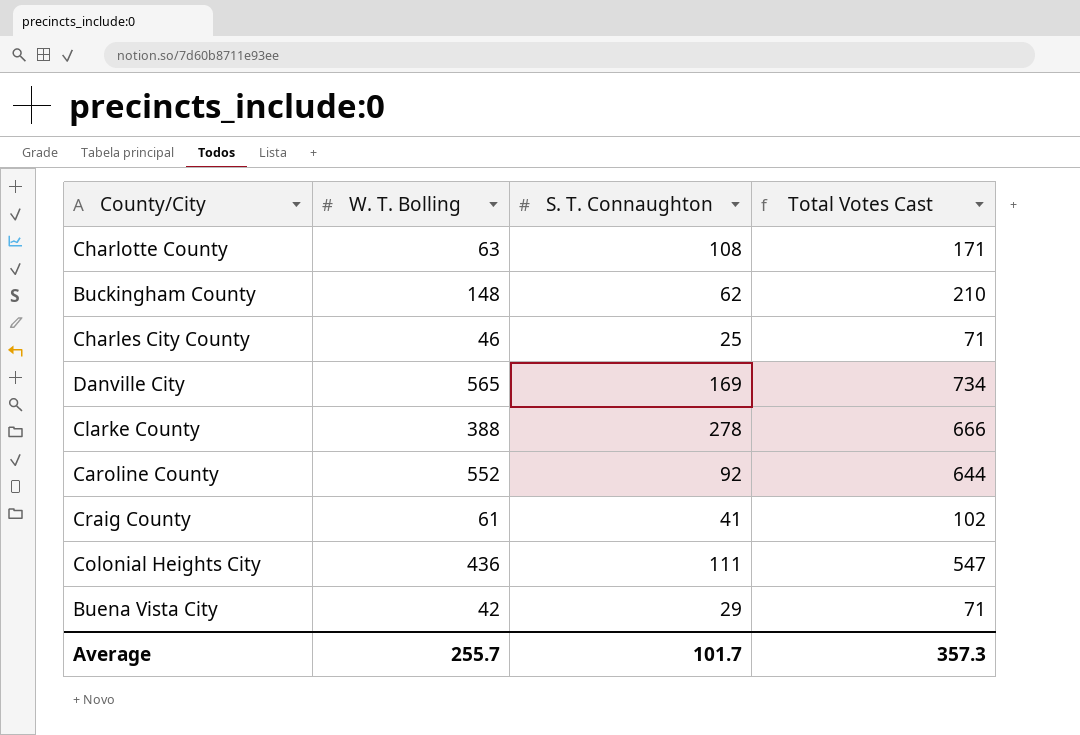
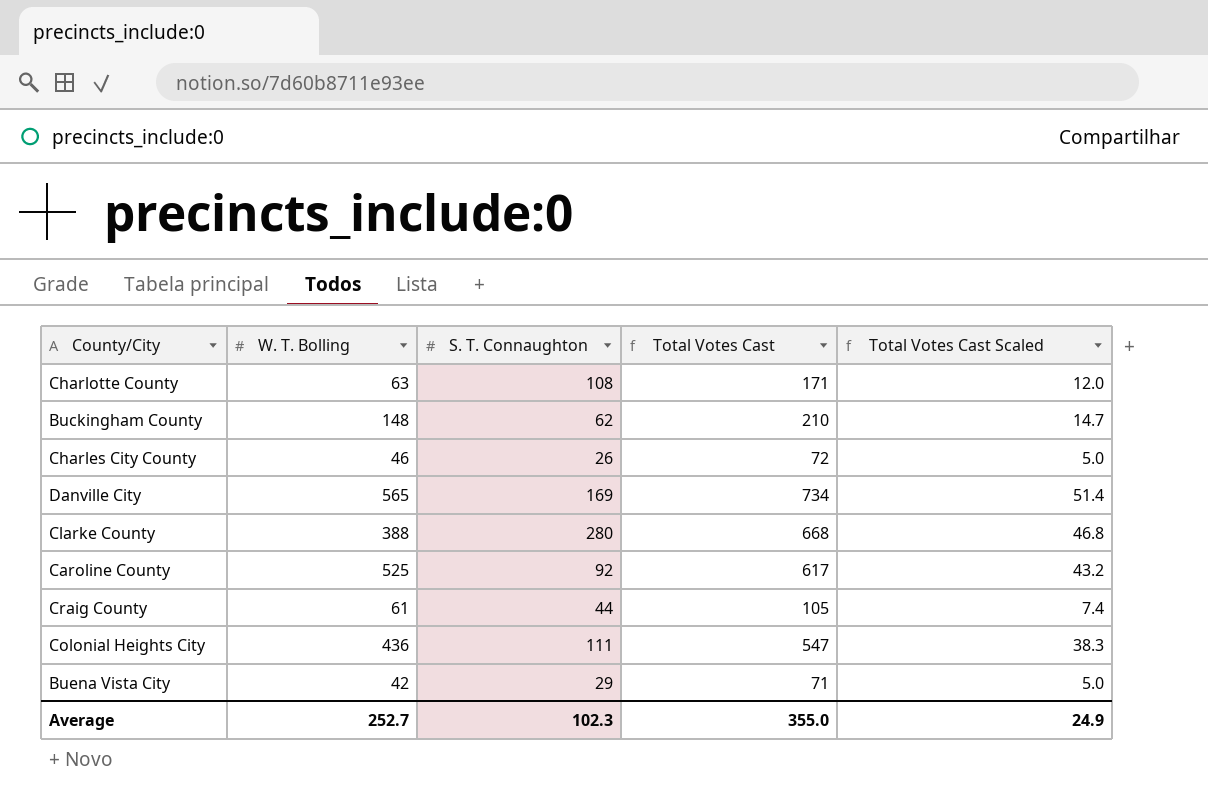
column Total Votes Cast Scaled | formula: none -> [Total Votes Cast] * 0.07
Charles City County | S. T. Connaughton: 25 -> 26
Charles City County | Total Votes Cast: 71 -> 72
Clarke County | S. T. Connaughton: 278 -> 280
Clarke County | Total Votes Cast: 666 -> 668
Caroline County | W. T. Bolling: 552 -> 525
Caroline County | Total Votes Cast: 644 -> 617
Craig County | S. T. Connaughton: 41 -> 44
Craig County | Total Votes Cast: 102 -> 105
Average | W. T. Bolling: 255.7 -> 252.7
Average | S. T. Connaughton: 101.7 -> 102.3
Average | Total Votes Cast: 357.3 -> 355.0

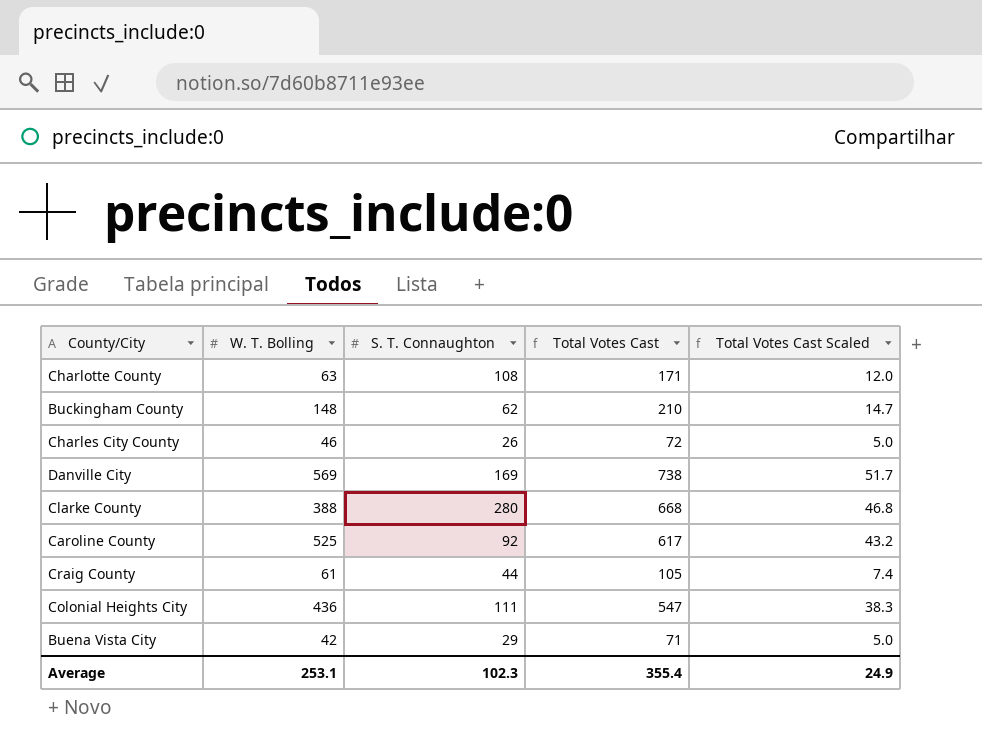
Danville City | W. T. Bolling: 565 -> 569
Danville City | Total Votes Cast: 734 -> 738
Danville City | Total Votes Cast Scaled: 51.4 -> 51.7
Average | W. T. Bolling: 252.7 -> 253.1
Average | Total Votes Cast: 355.0 -> 355.4

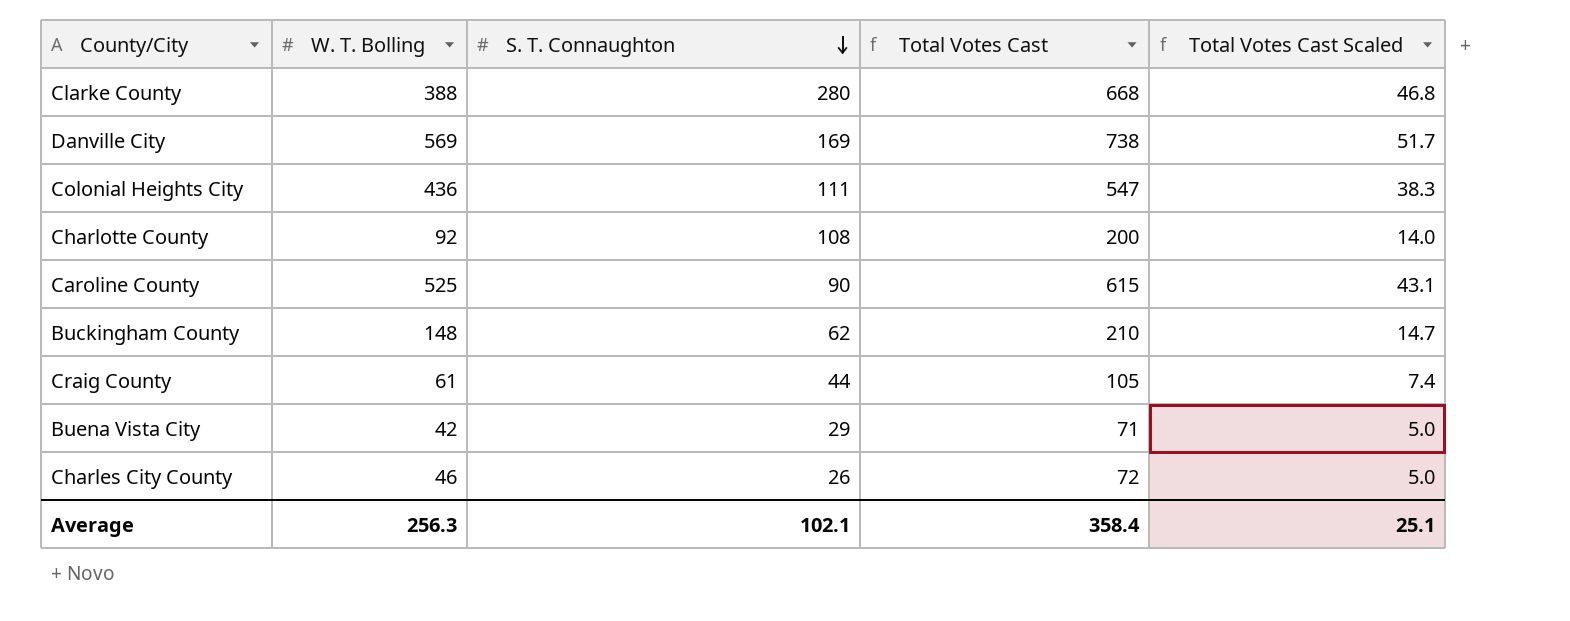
row order: none -> S. T. Connaughton descending
Charlotte County | W. T. Bolling: 63 -> 92
Charlotte County | Total Votes Cast: 171 -> 200
Charlotte County | Total Votes Cast Scaled: 12.0 -> 14.0
Caroline County | S. T. Connaughton: 92 -> 90
Caroline County | Total Votes Cast: 617 -> 615
Caroline County | Total Votes Cast Scaled: 43.2 -> 43.1
Average | W. T. Bolling: 253.1 -> 256.3
Average | S. T. Connaughton: 102.3 -> 102.1
Average | Total Votes Cast: 355.4 -> 358.4
Average | Total Votes Cast Scaled: 24.9 -> 25.1

